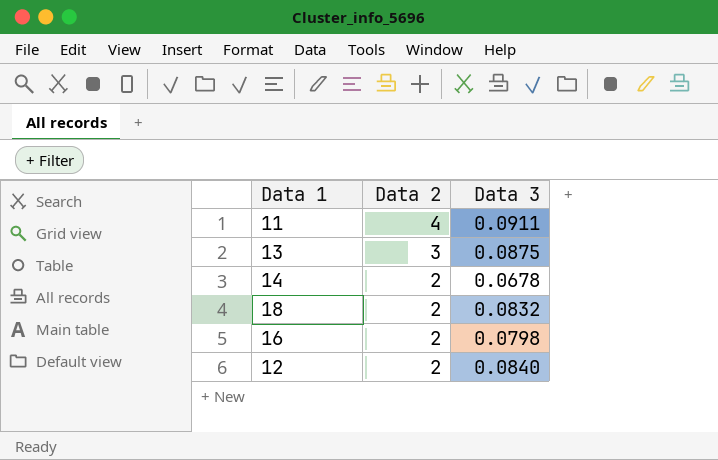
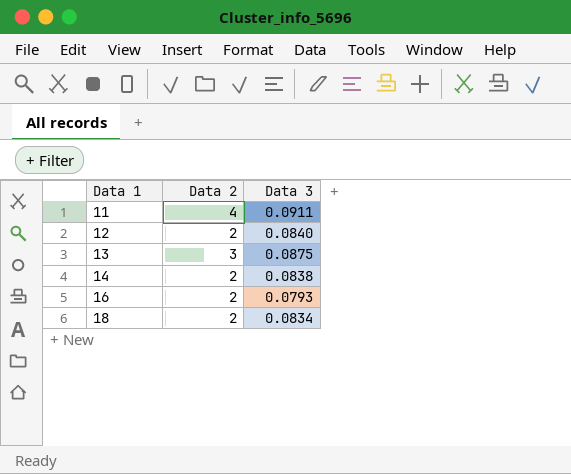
row order: Data 2 descending -> Data 1 ascending
14 | Data 3: 0.0678 -> 0.0838
16 | Data 3: 0.0798 -> 0.0793
18 | Data 3: 0.0832 -> 0.0834

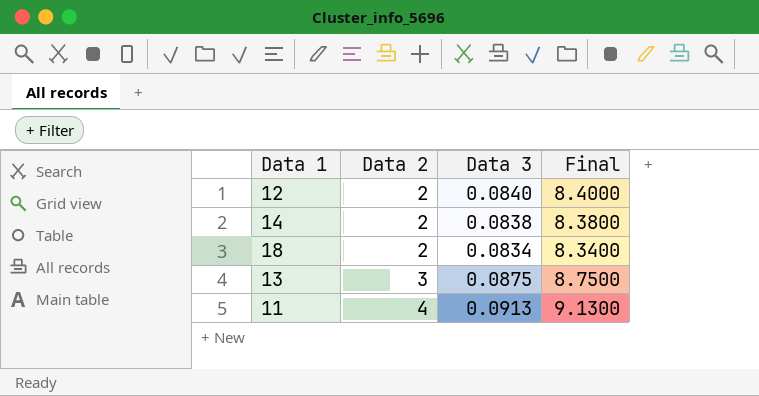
row order: Data 1 ascending -> Data 2 ascending
column Final | formula: none -> [Data 3] * 100
row 16: 2 | 0.0793 -> none
11 | Data 3: 0.0911 -> 0.0913

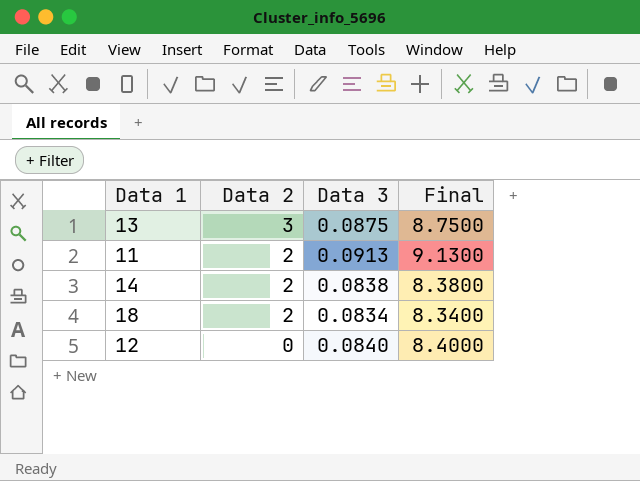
row order: Data 2 ascending -> Data 2 descending
11 | Data 2: 4 -> 2
12 | Data 2: 2 -> 0

